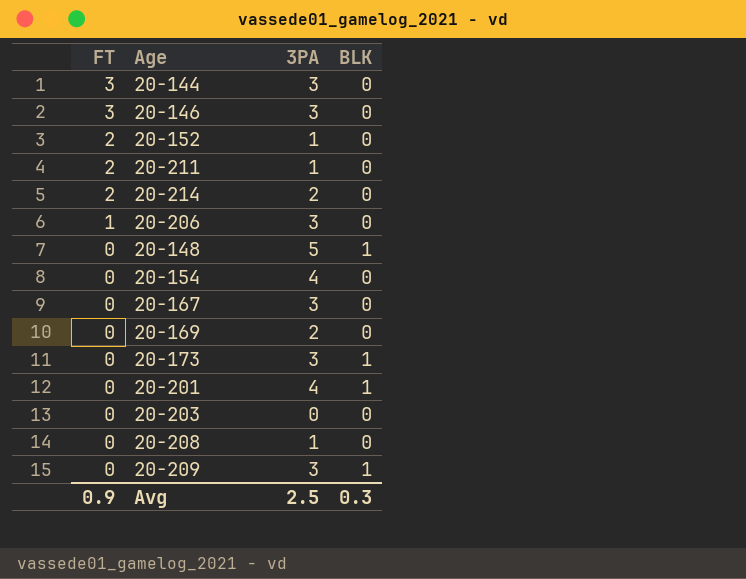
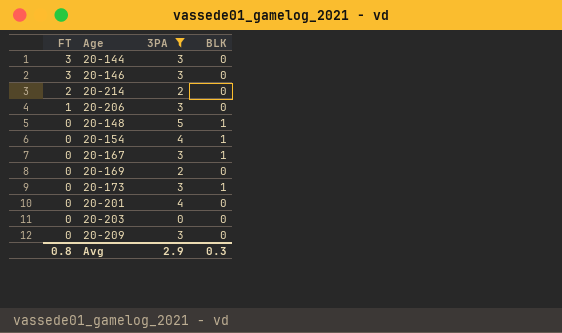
filter: none -> 3PA != 1
20-154 | BLK: 0 -> 1
20-167 | BLK: 0 -> 1
20-201 | BLK: 1 -> 0
20-209 | BLK: 1 -> 0
Avg | FT: 0.9 -> 0.8
Avg | 3PA: 2.5 -> 2.9

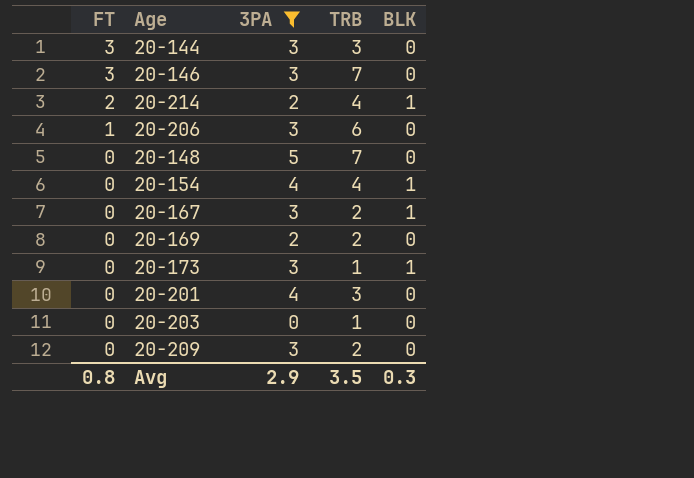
column TRB | position: none -> 4
20-214 | BLK: 0 -> 1
20-148 | BLK: 1 -> 0

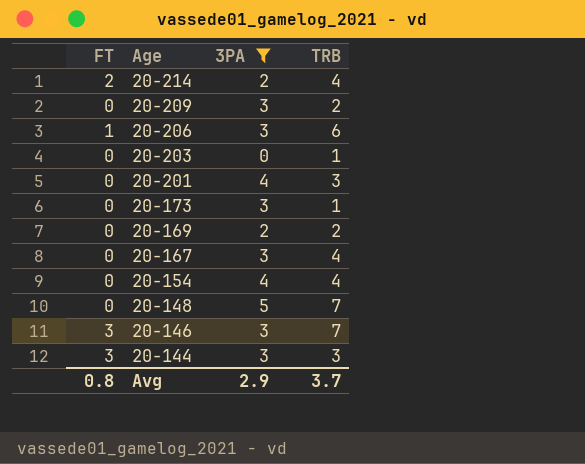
row order: FT descending -> Age descending
column BLK | position: 5 -> none
20-167 | TRB: 2 -> 4
Avg | TRB: 3.5 -> 3.7

